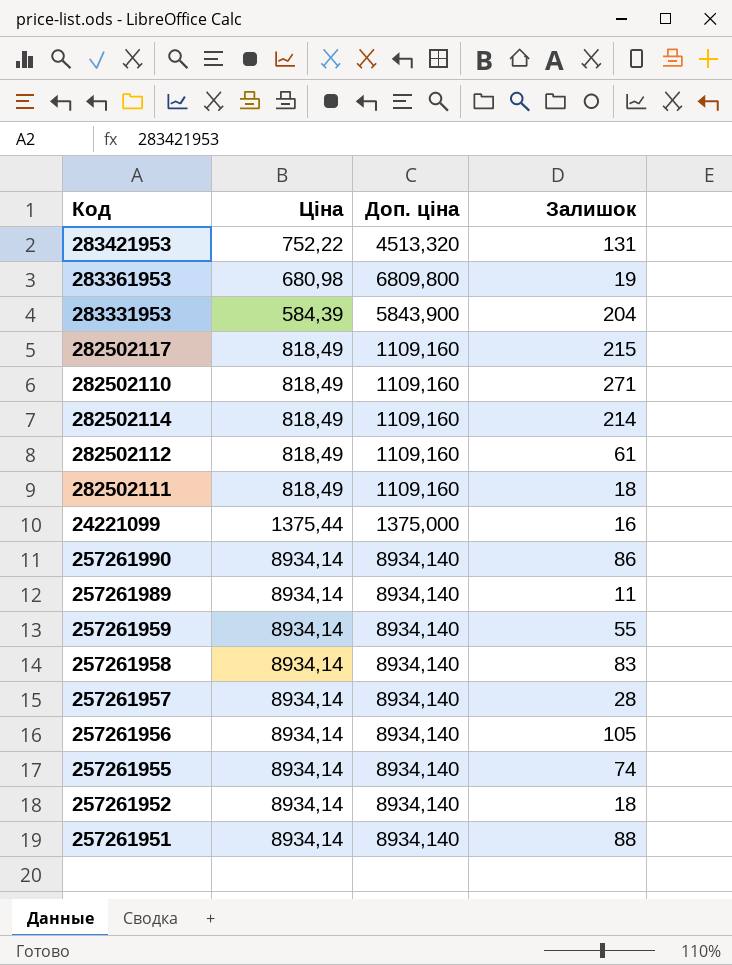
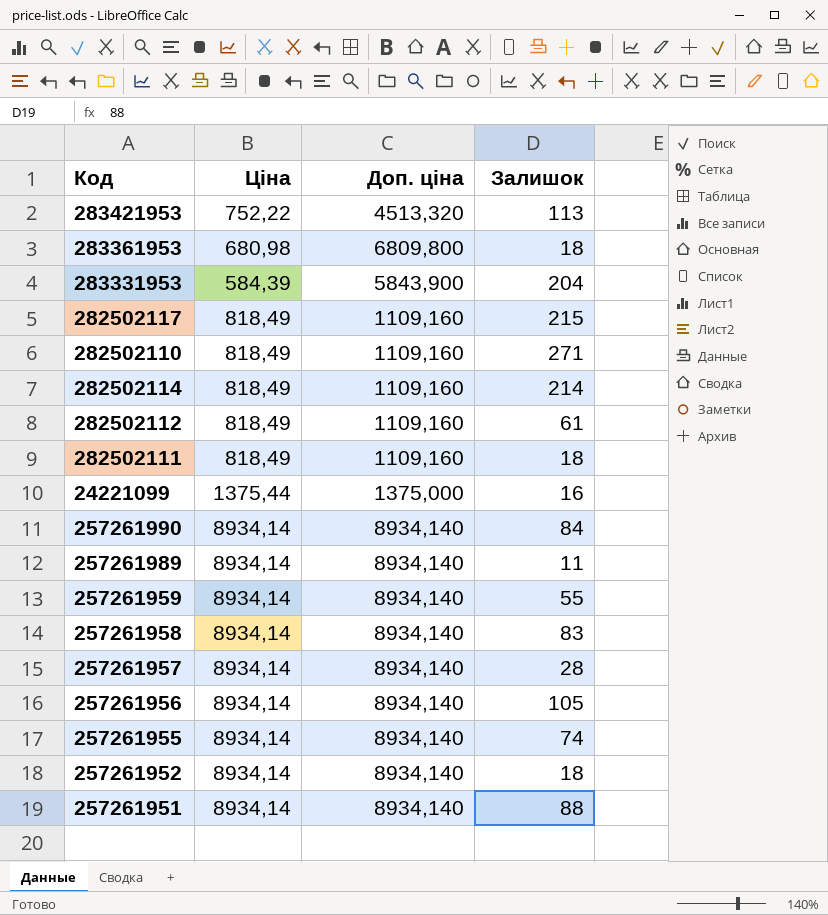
283421953 | Залишок: 131 -> 113
283361953 | Залишок: 19 -> 18
257261990 | Залишок: 86 -> 84

